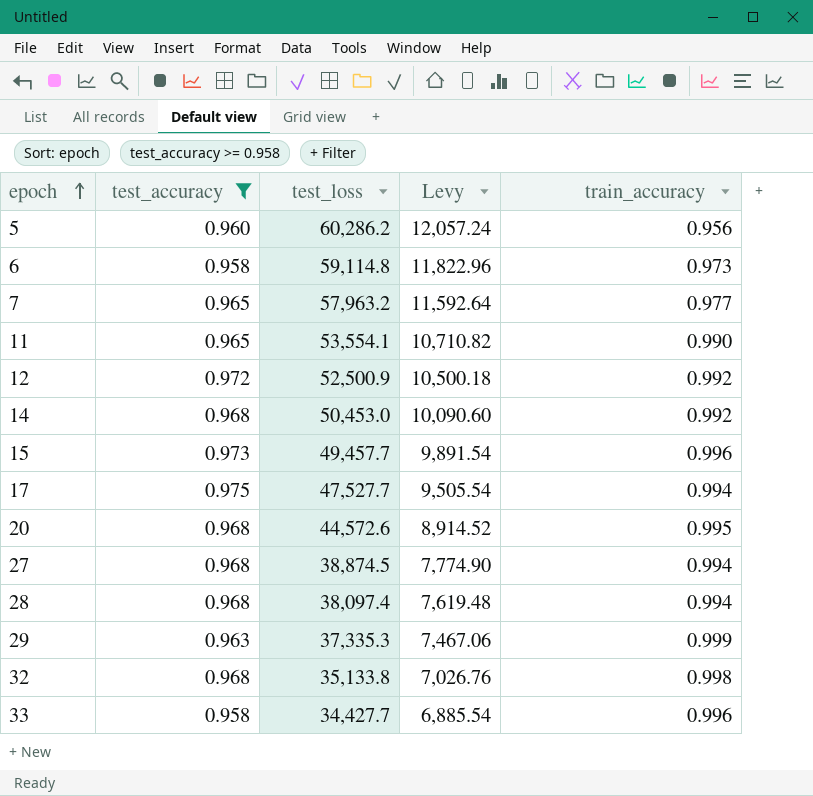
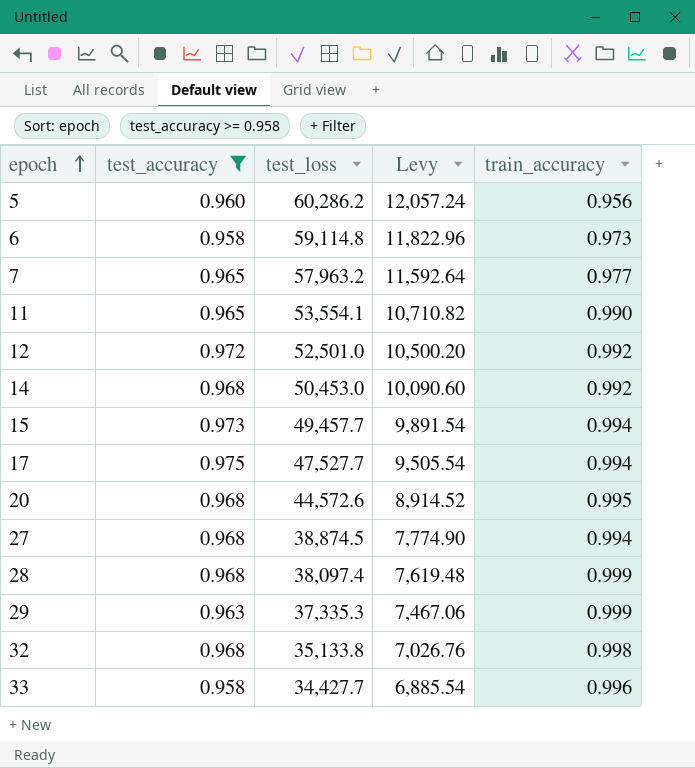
12 | test_loss: 52,500.9 -> 52,501.0
12 | Levy: 10,500.18 -> 10,500.20
15 | train_accuracy: 0.996 -> 0.994
28 | train_accuracy: 0.994 -> 0.999

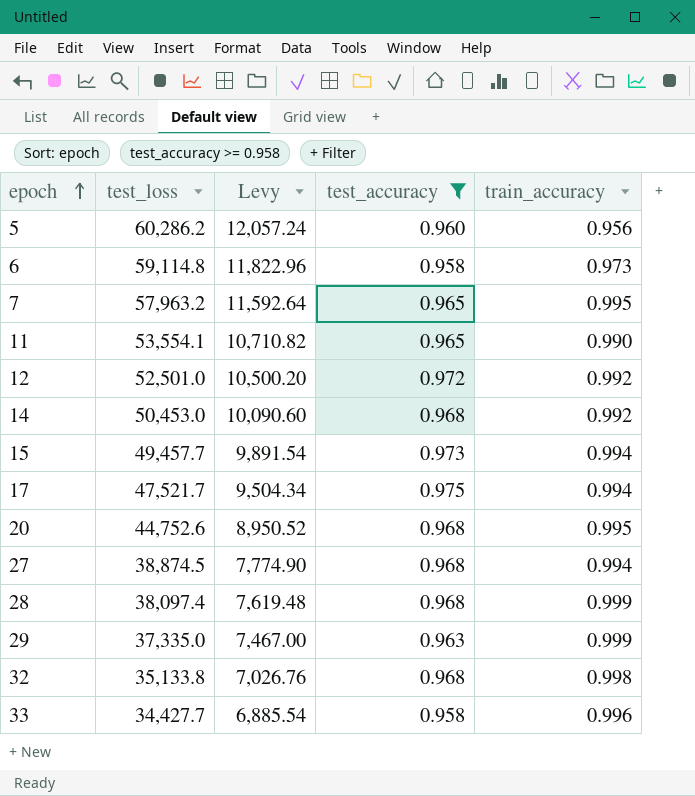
column test_accuracy | position: 2 -> 4
7 | train_accuracy: 0.977 -> 0.995
17 | test_loss: 47,527.7 -> 47,521.7
17 | Levy: 9,505.54 -> 9,504.34
20 | test_loss: 44,572.6 -> 44,752.6
20 | Levy: 8,914.52 -> 8,950.52
29 | test_loss: 37,335.3 -> 37,335.0
29 | Levy: 7,467.06 -> 7,467.00

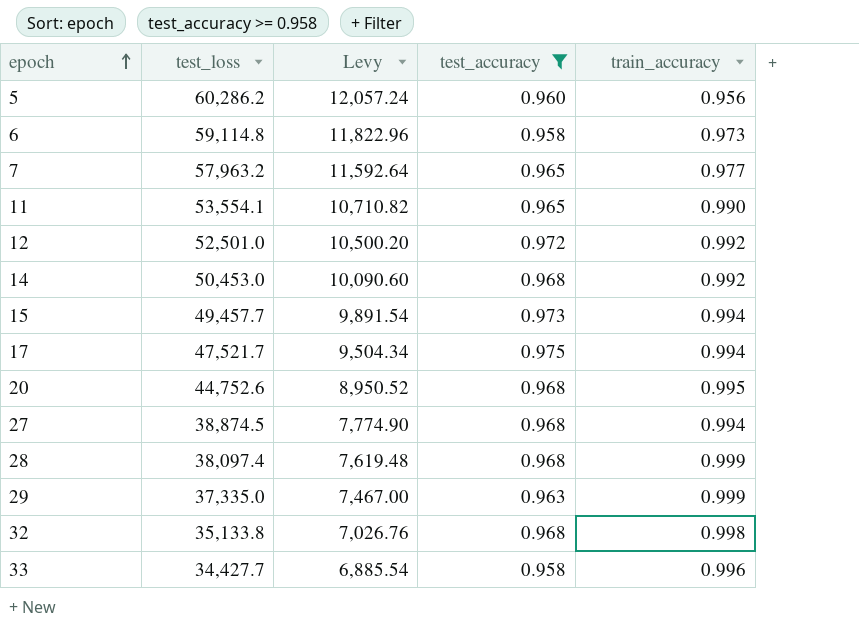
7 | train_accuracy: 0.995 -> 0.977

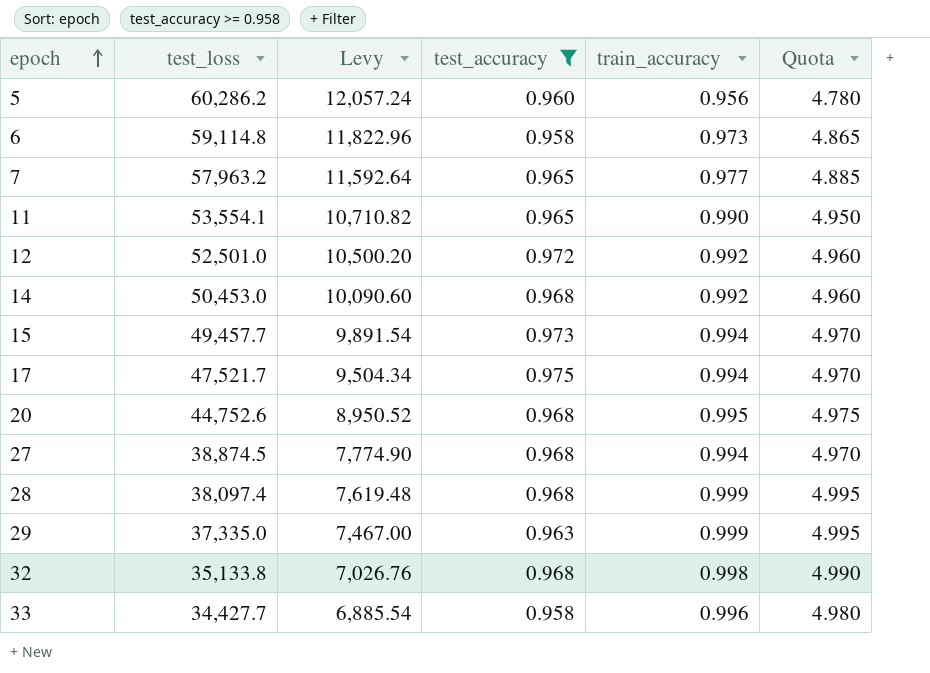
column Quota | formula: none -> [train_accuracy] * 5

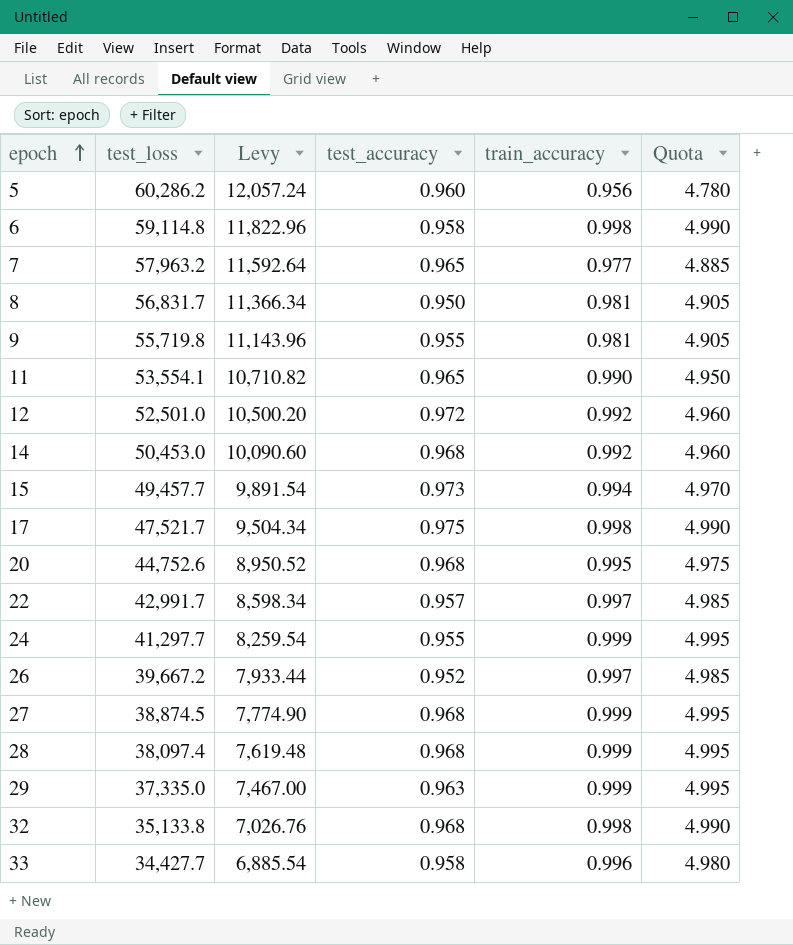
filter: test_accuracy >= 0.958 -> none
6 | train_accuracy: 0.973 -> 0.998
6 | Quota: 4.865 -> 4.990
17 | train_accuracy: 0.994 -> 0.998
17 | Quota: 4.970 -> 4.990
27 | train_accuracy: 0.994 -> 0.999
27 | Quota: 4.970 -> 4.995

